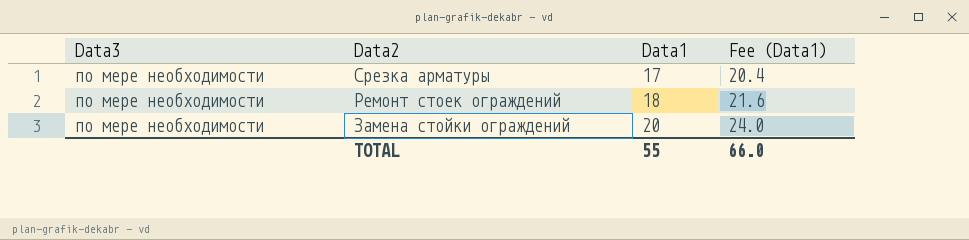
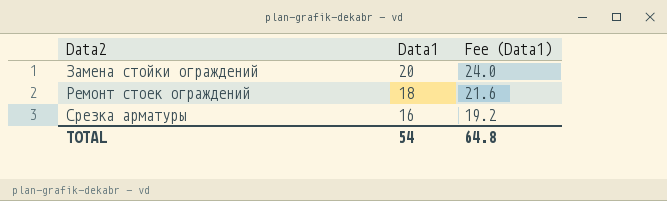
row order: Data2 descending -> Data2 ascending
column Data3 | position: 1 -> none
Срезка арматуры | Data1: 17 -> 16
Срезка арматуры | Fee (Data1): 20.4 -> 19.2
TOTAL | Data1: 55 -> 54
TOTAL | Fee (Data1): 66.0 -> 64.8

